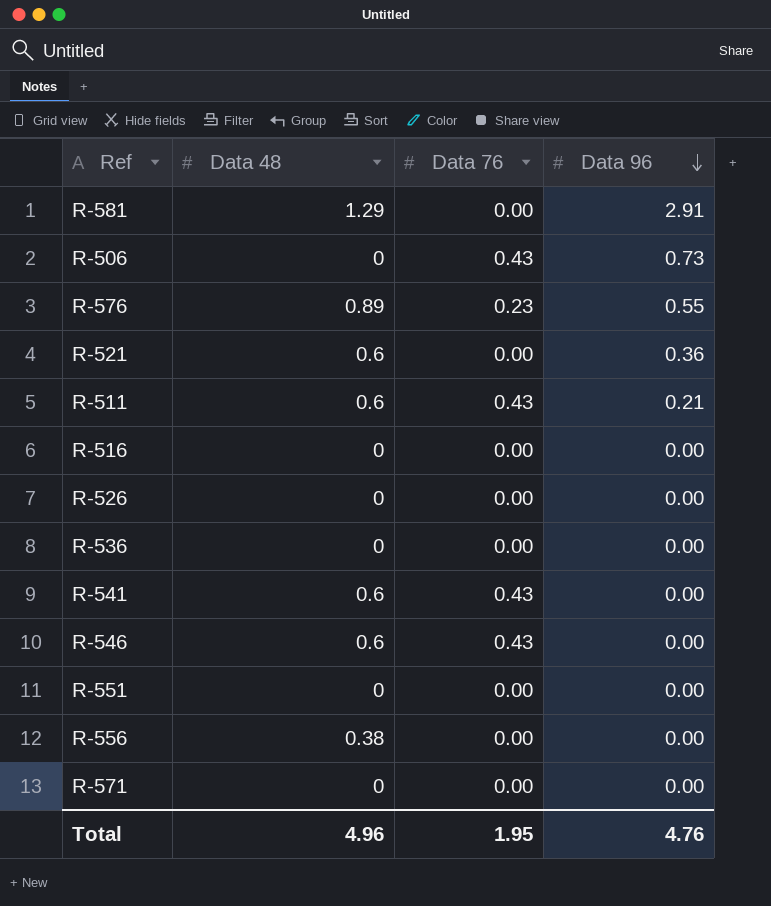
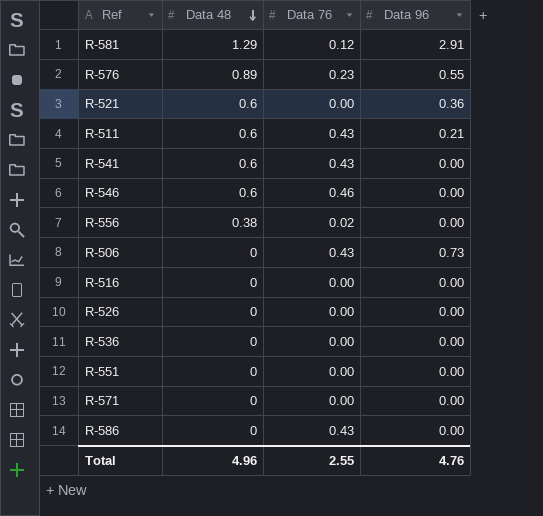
row order: Data 96 descending -> Data 48 descending
R-581 | Data 76: 0.00 -> 0.12
R-546 | Data 76: 0.43 -> 0.46
R-556 | Data 76: 0.00 -> 0.02
row R-586: none -> 0 | 0.43 | 0.00
Total | Data 76: 1.95 -> 2.55

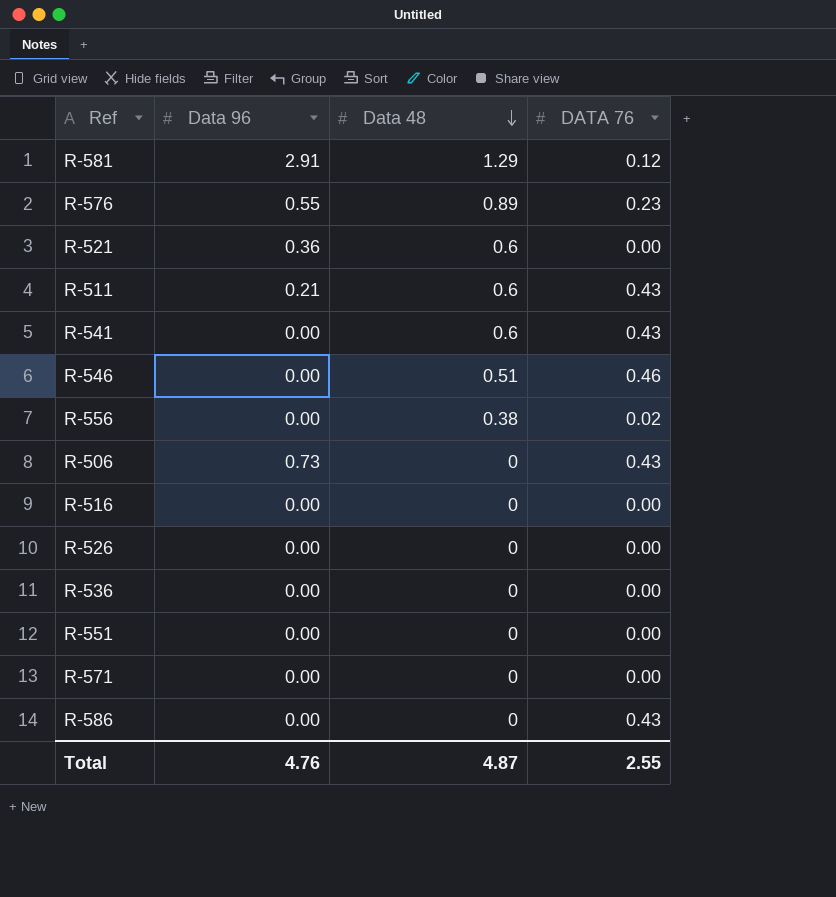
column Data 96 | position: 4 -> 2
column name: Data 76 -> DATA 76
R-546 | Data 48: 0.6 -> 0.51
Total | Data 48: 4.96 -> 4.87

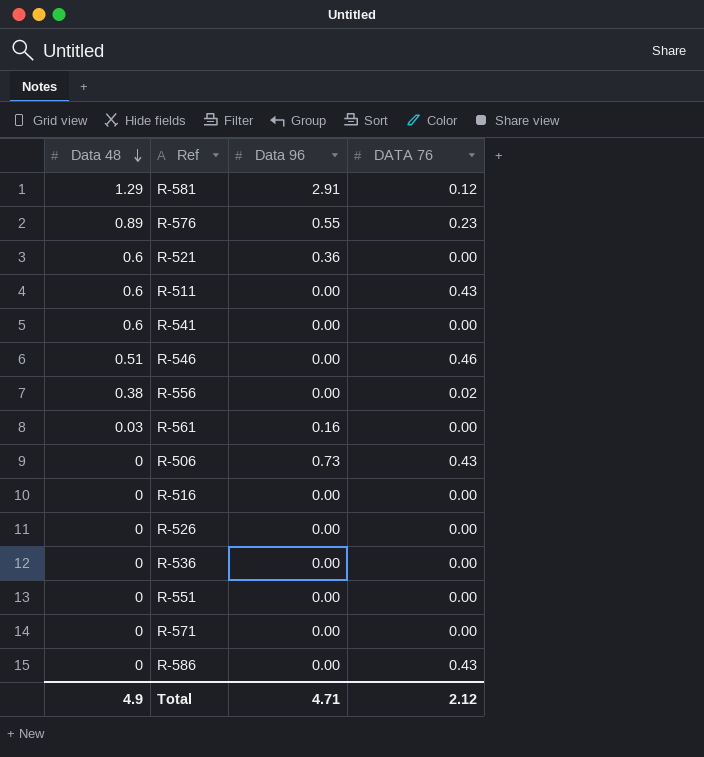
column Data 48 | position: 3 -> 1
R-511 | Data 96: 0.21 -> 0.00
R-541 | DATA 76: 0.43 -> 0.00
row R-561: none -> 0.03 | 0.16 | 0.00
Total | Data 48: 4.87 -> 4.9
Total | Data 96: 4.76 -> 4.71
Total | DATA 76: 2.55 -> 2.12

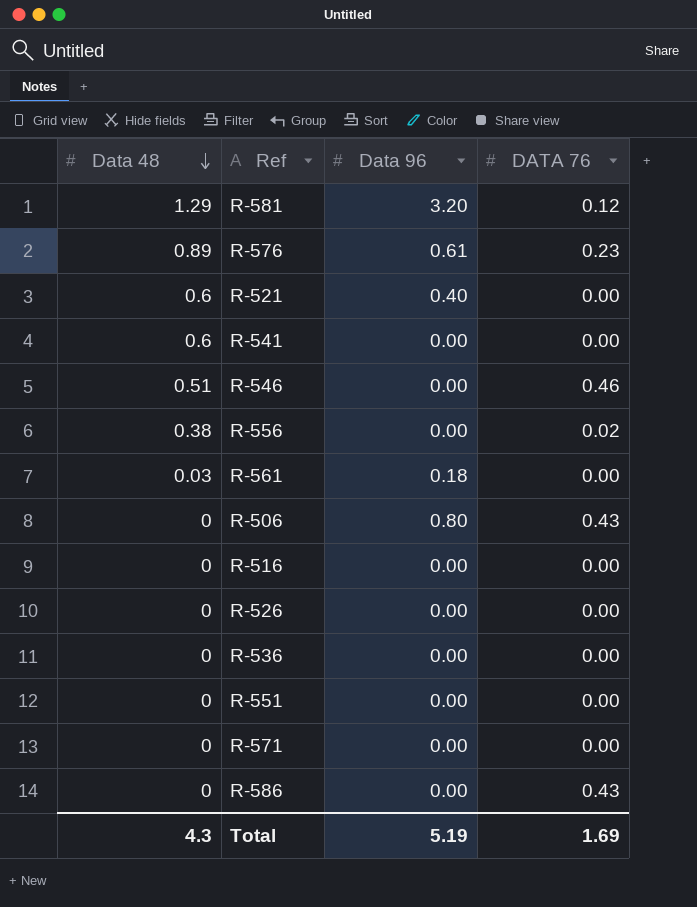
row R-511: 0.6 | 0.00 | 0.43 -> none
R-581 | Data 96: 2.91 -> 3.20
R-576 | Data 96: 0.55 -> 0.61
R-521 | Data 96: 0.36 -> 0.40
R-561 | Data 96: 0.16 -> 0.18
R-506 | Data 96: 0.73 -> 0.80
Total | Data 48: 4.9 -> 4.3
Total | Data 96: 4.71 -> 5.19
Total | DATA 76: 2.12 -> 1.69

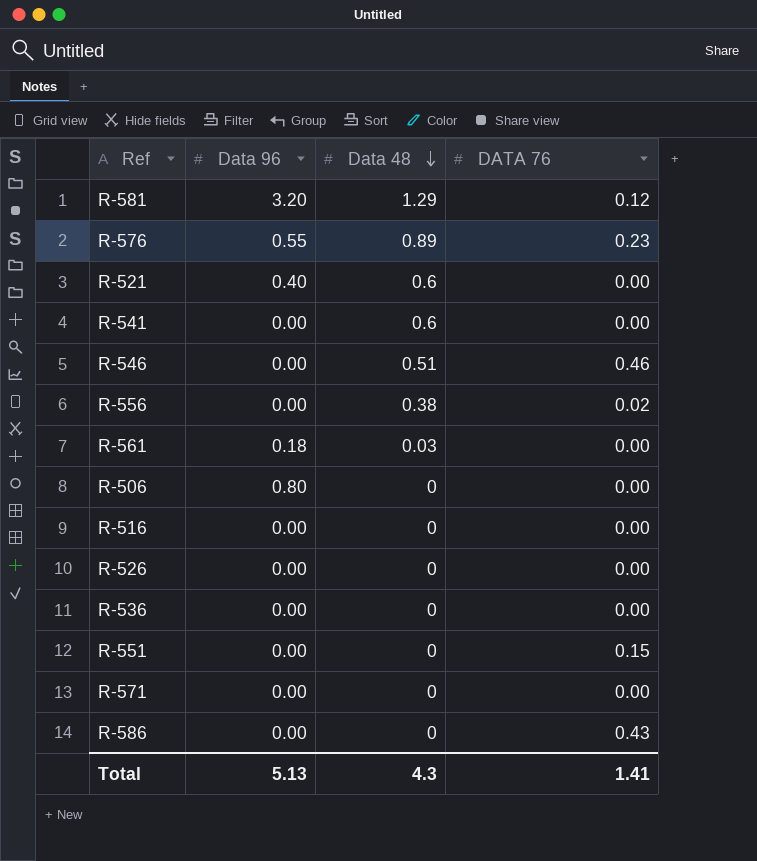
column Data 48 | position: 1 -> 3
R-576 | Data 96: 0.61 -> 0.55
R-506 | DATA 76: 0.43 -> 0.00
R-551 | DATA 76: 0.00 -> 0.15
Total | Data 96: 5.19 -> 5.13
Total | DATA 76: 1.69 -> 1.41

